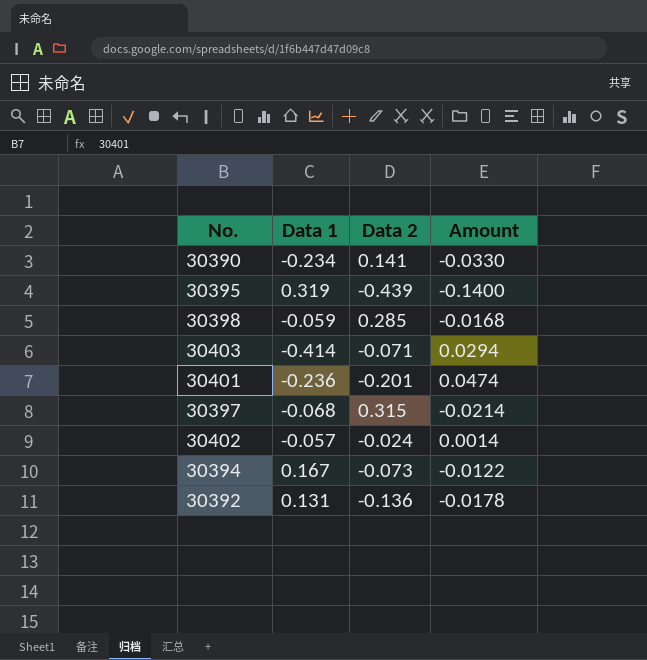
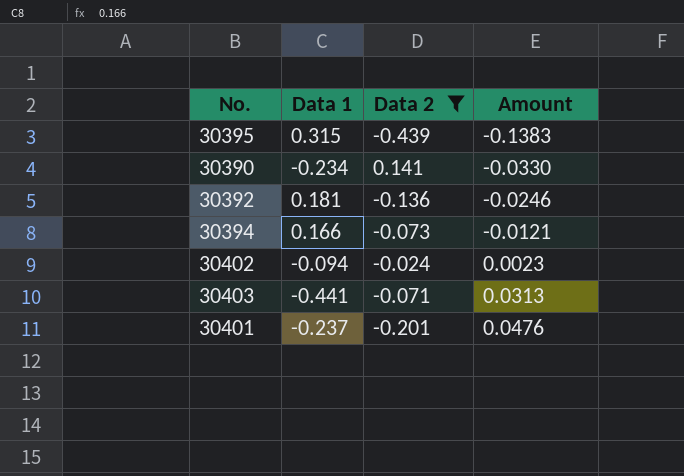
filter: none -> Data 2 <= 0.141
row order: none -> Amount ascending
30395 | Data 1: 0.319 -> 0.315
30395 | Amount: -0.1400 -> -0.1383
30392 | Data 1: 0.131 -> 0.181
30392 | Amount: -0.0178 -> -0.0246
30394 | Data 1: 0.167 -> 0.166
30394 | Amount: -0.0122 -> -0.0121
30402 | Data 1: -0.057 -> -0.094
30402 | Amount: 0.0014 -> 0.0023
30403 | Data 1: -0.414 -> -0.441
30403 | Amount: 0.0294 -> 0.0313
30401 | Data 1: -0.236 -> -0.237
30401 | Amount: 0.0474 -> 0.0476

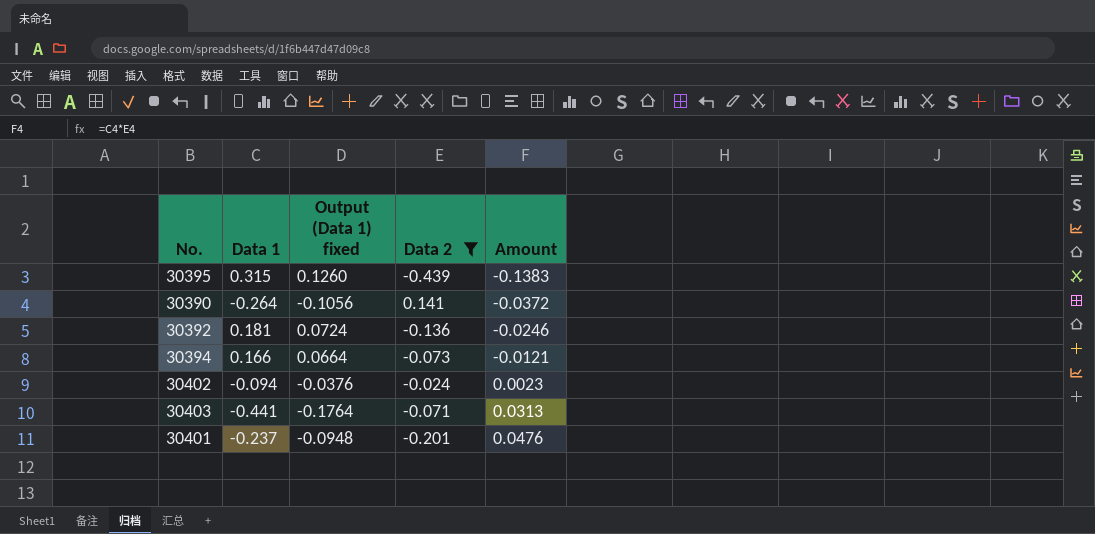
column Output (Data 1) fixed | formula: none -> [Data 1] * 0.4
30390 | Data 1: -0.234 -> -0.264
30390 | Amount: -0.0330 -> -0.0372

